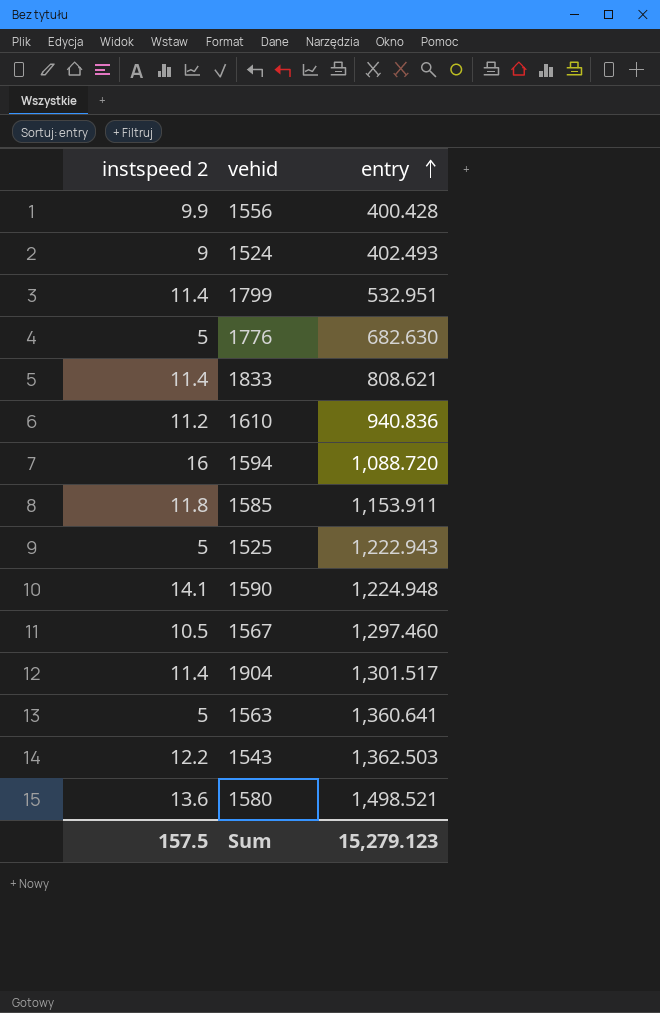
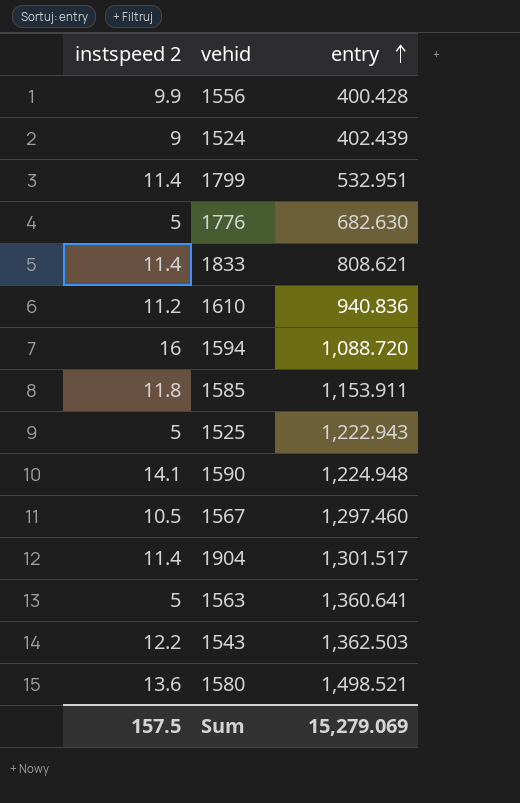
1524 | entry: 402.493 -> 402.439
Sum | entry: 15,279.123 -> 15,279.069

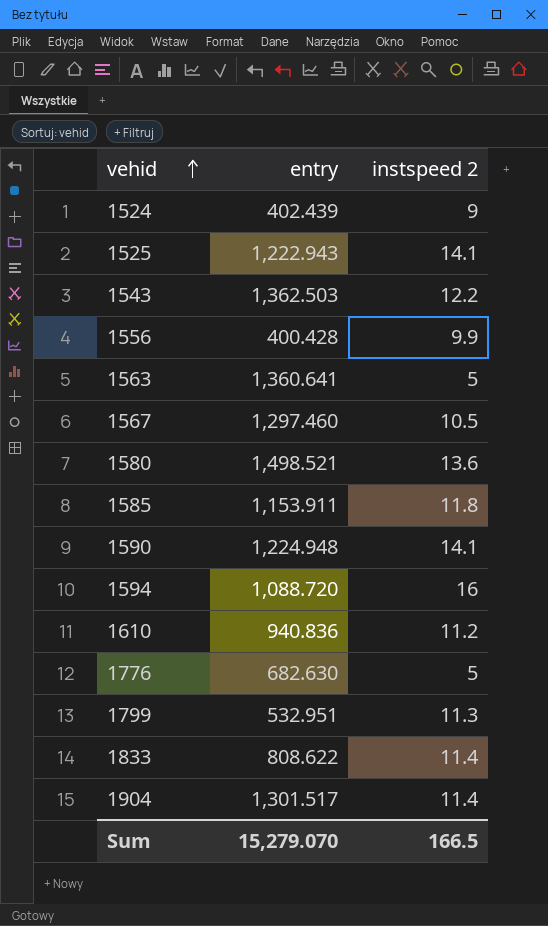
row order: entry ascending -> vehid ascending
column instspeed 2 | position: 1 -> 3
1525 | instspeed 2: 5 -> 14.1
1799 | instspeed 2: 11.4 -> 11.3
1833 | entry: 808.621 -> 808.622
Sum | entry: 15,279.069 -> 15,279.070
Sum | instspeed 2: 157.5 -> 166.5

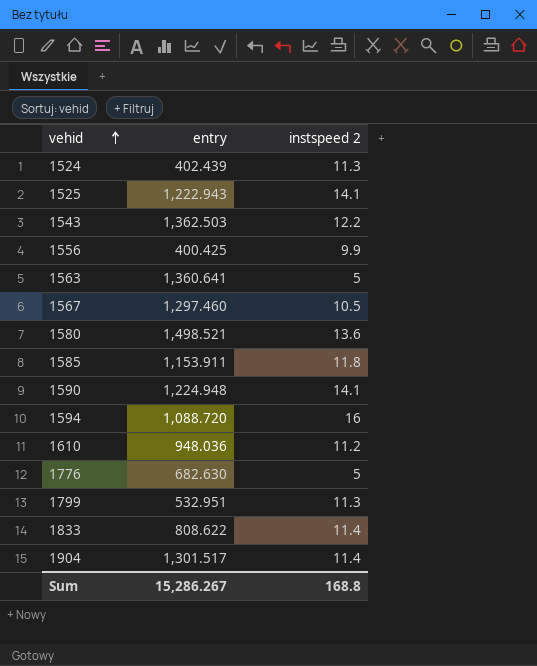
1524 | instspeed 2: 9 -> 11.3
1556 | entry: 400.428 -> 400.425
1610 | entry: 940.836 -> 948.036
Sum | entry: 15,279.070 -> 15,286.267
Sum | instspeed 2: 166.5 -> 168.8

